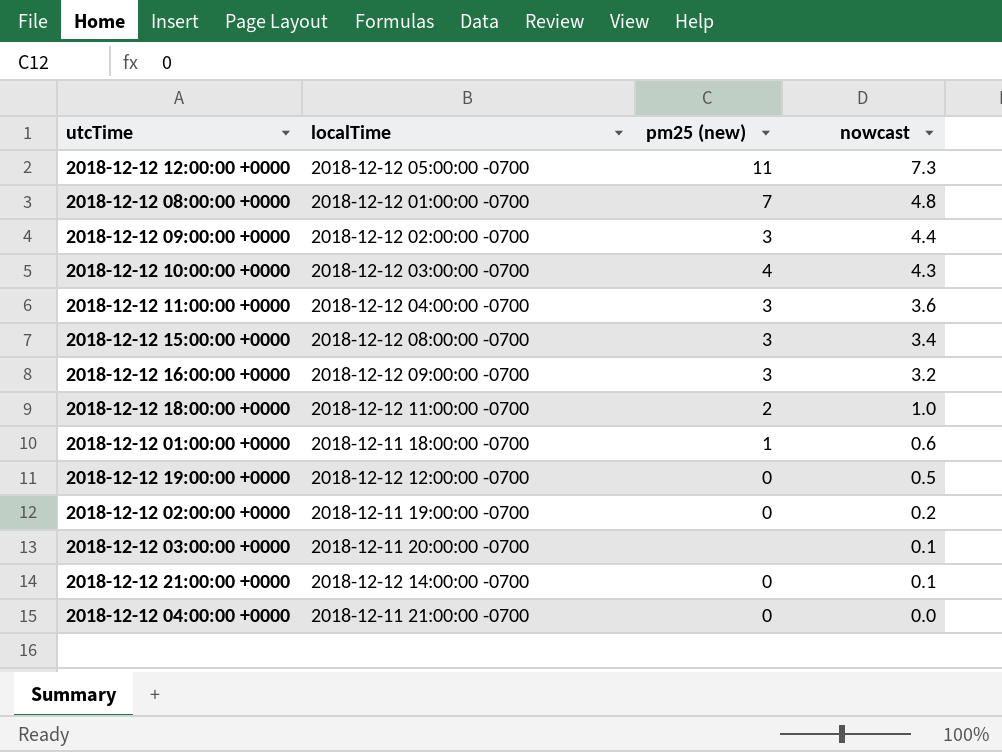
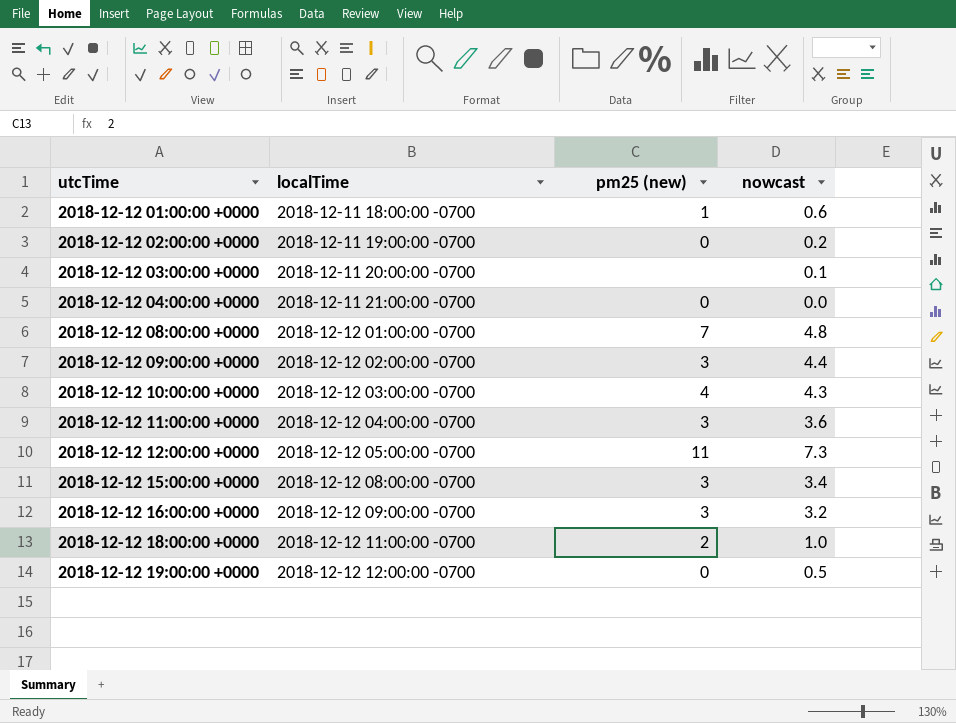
row order: nowcast descending -> utcTime ascending
row 2018-12-12 21:00:00 +0000: 2018-12-12 14:00:00 -0700 | 0 | 0.1 -> none

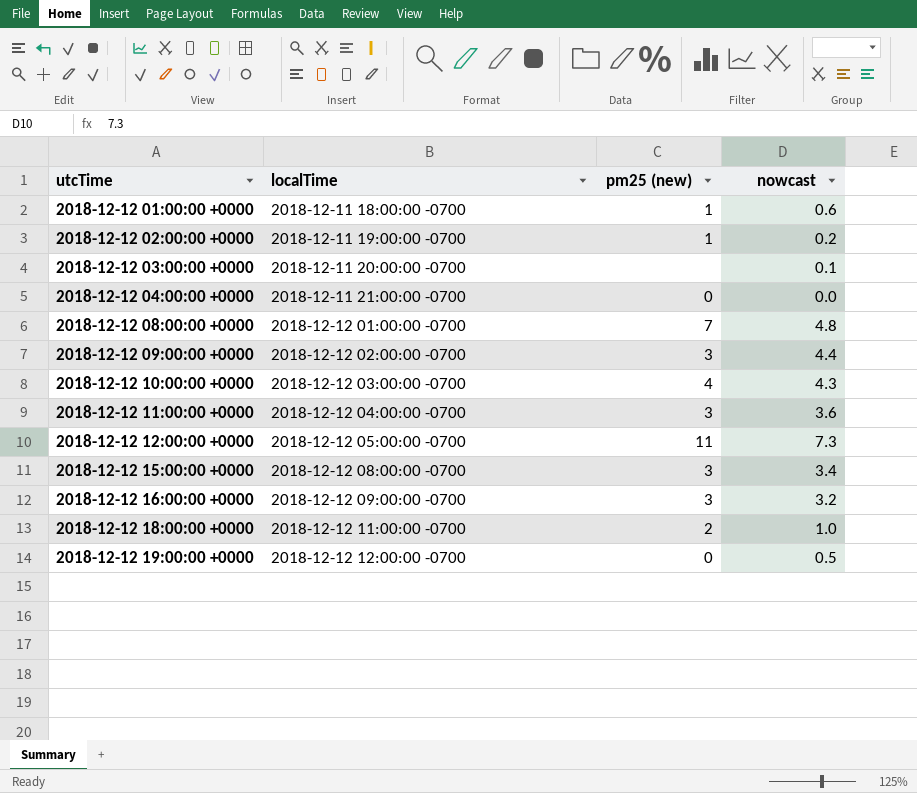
2018-12-12 02:00:00 +0000 | pm25 (new): 0 -> 1

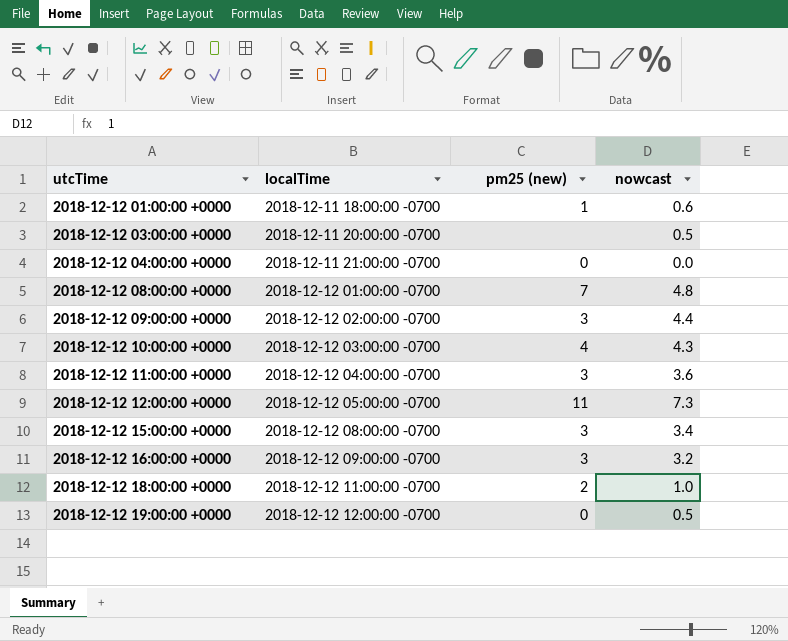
row 2018-12-12 02:00:00 +0000: 2018-12-11 19:00:00 -0700 | 1 | 0.2 -> none
2018-12-12 03:00:00 +0000 | nowcast: 0.1 -> 0.5

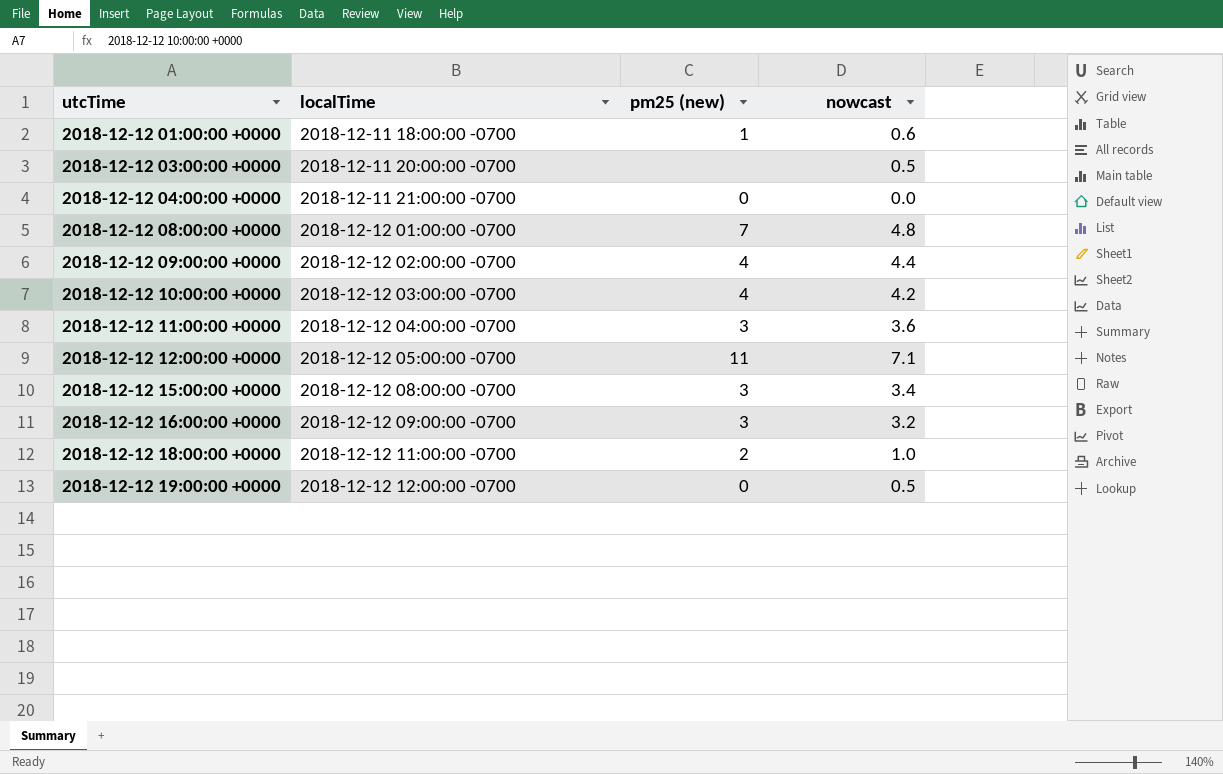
2018-12-12 09:00:00 +0000 | pm25 (new): 3 -> 4
2018-12-12 10:00:00 +0000 | nowcast: 4.3 -> 4.2
2018-12-12 12:00:00 +0000 | nowcast: 7.3 -> 7.1

